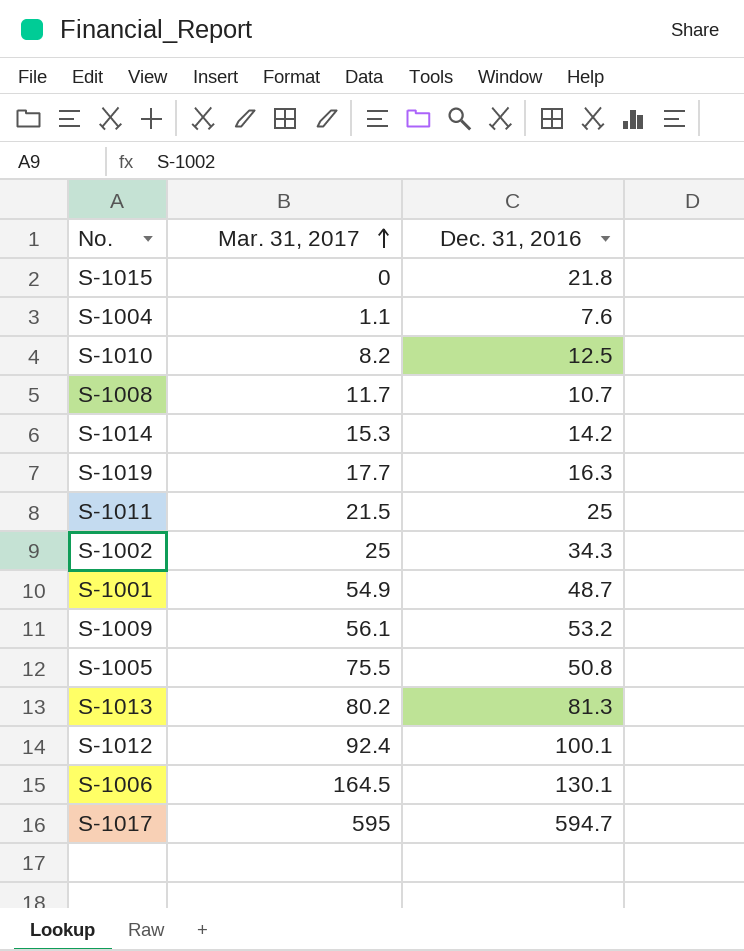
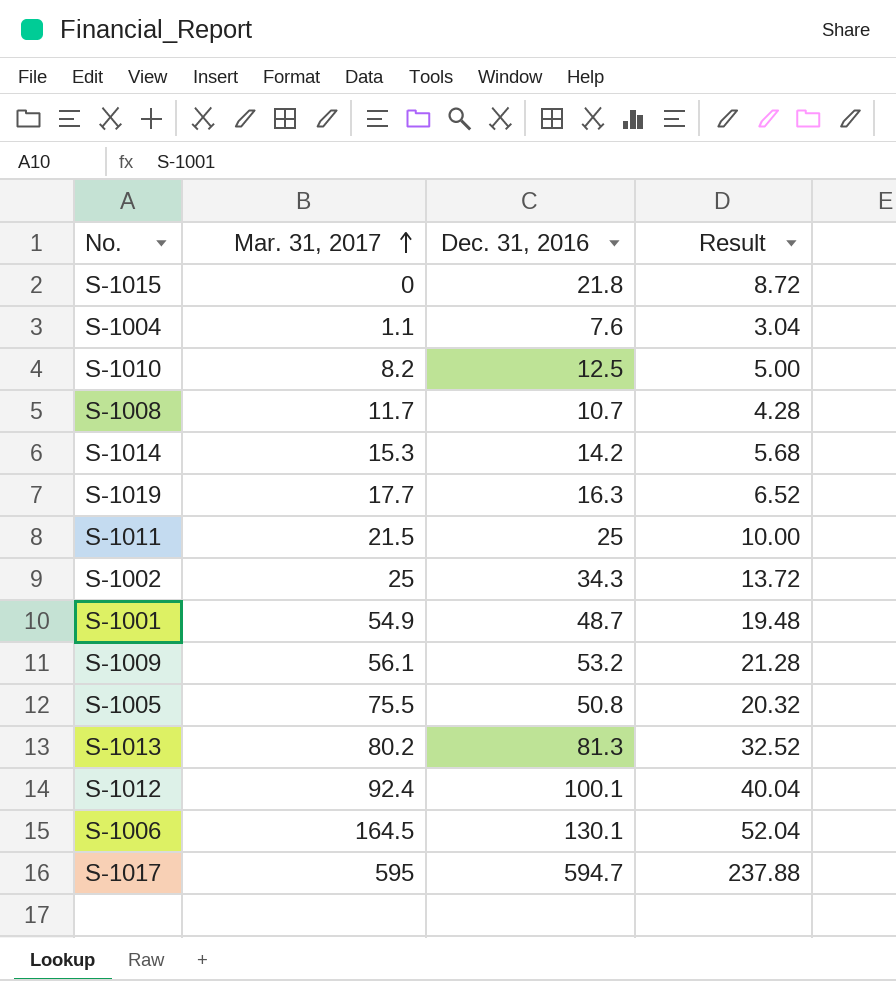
column Result | formula: none -> [Dec. 31, 2016] * 0.4

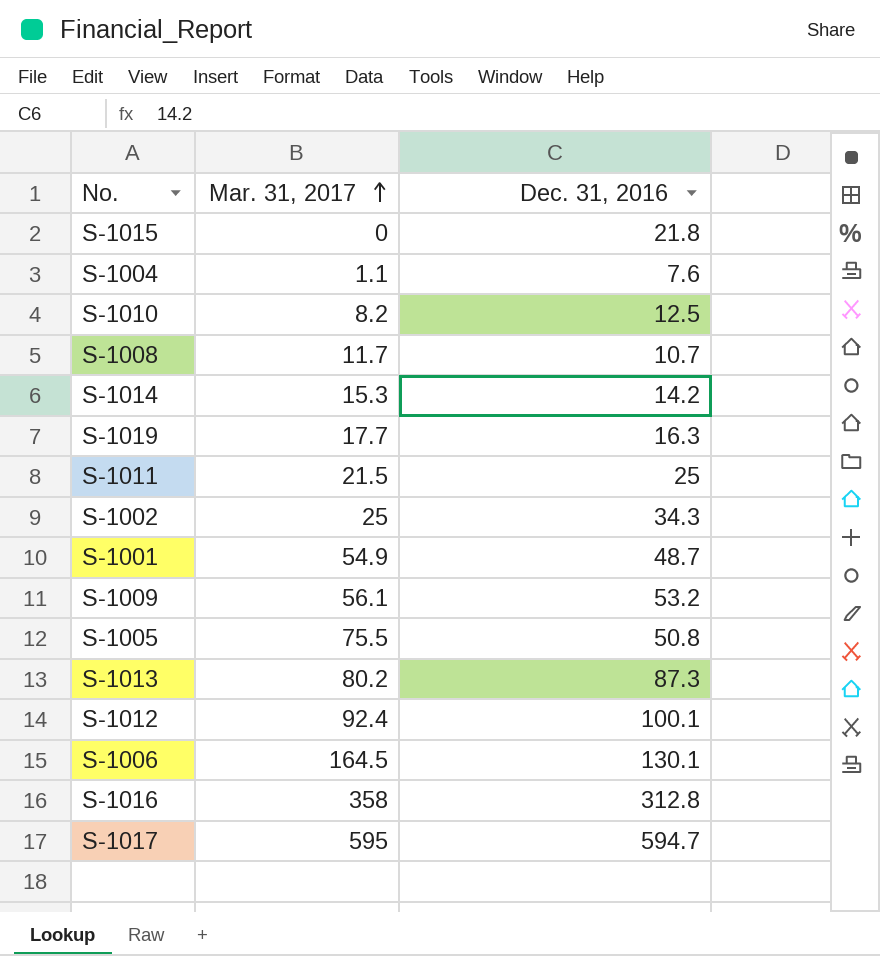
column Result | formula: [Dec. 31, 2016] * 0.4 -> none
S-1013 | Dec. 31, 2016: 81.3 -> 87.3
row S-1016: none -> 358 | 312.8

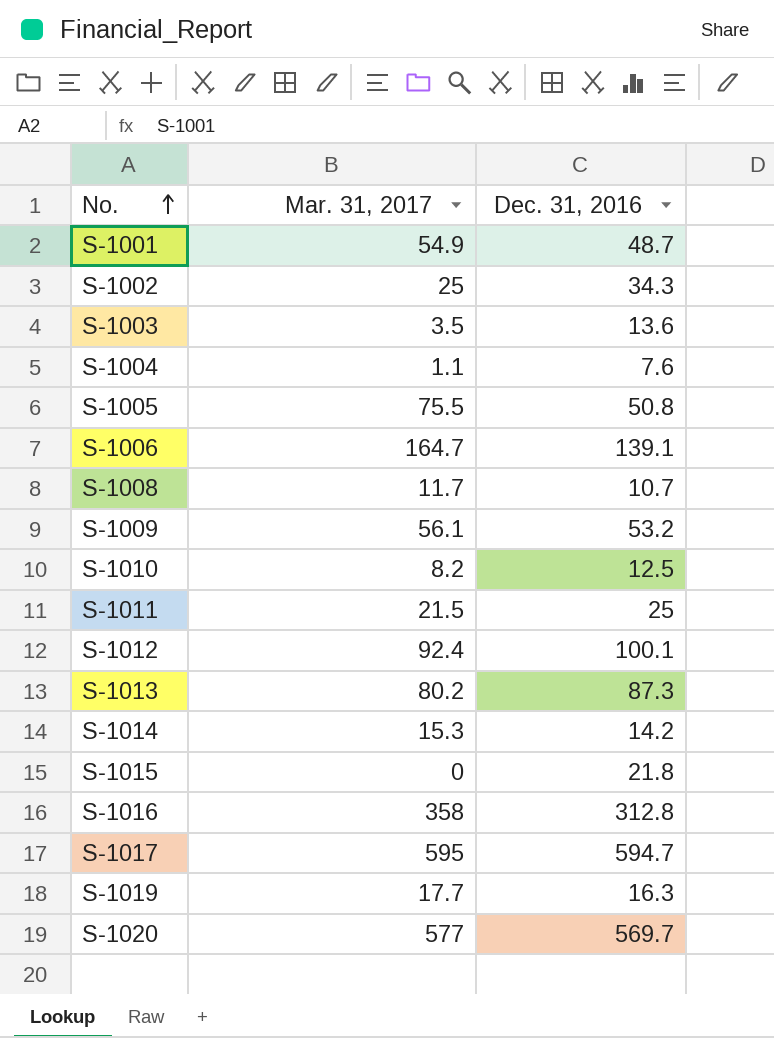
row order: Mar. 31, 2017 ascending -> No. ascending
row S-1003: none -> 3.5 | 13.6
S-1006 | Mar. 31, 2017: 164.5 -> 164.7
S-1006 | Dec. 31, 2016: 130.1 -> 139.1
row S-1020: none -> 577 | 569.7

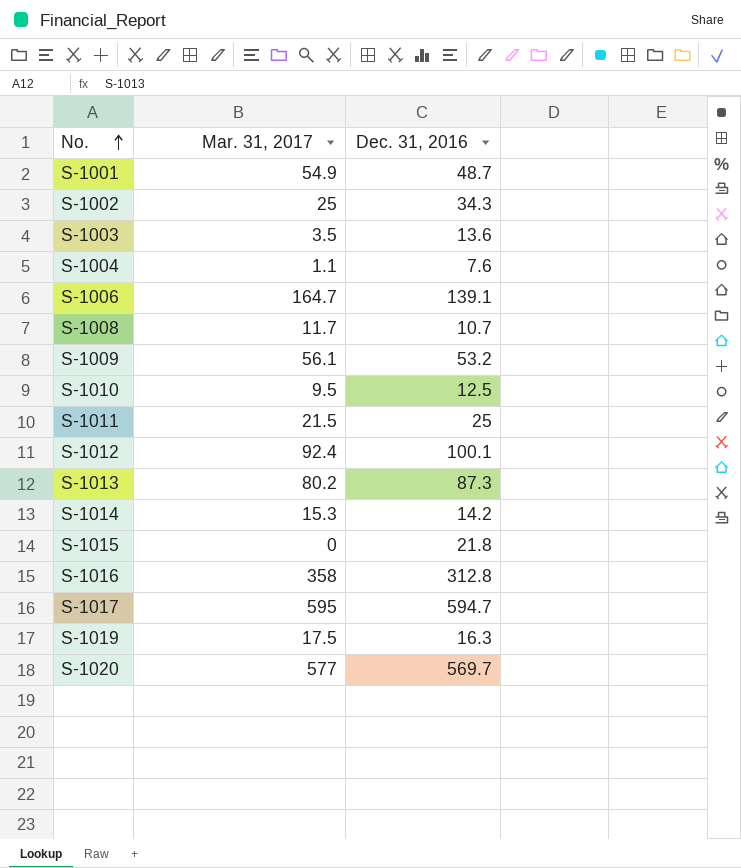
row S-1005: 75.5 | 50.8 -> none
S-1010 | Mar. 31, 2017: 8.2 -> 9.5
S-1019 | Mar. 31, 2017: 17.7 -> 17.5

